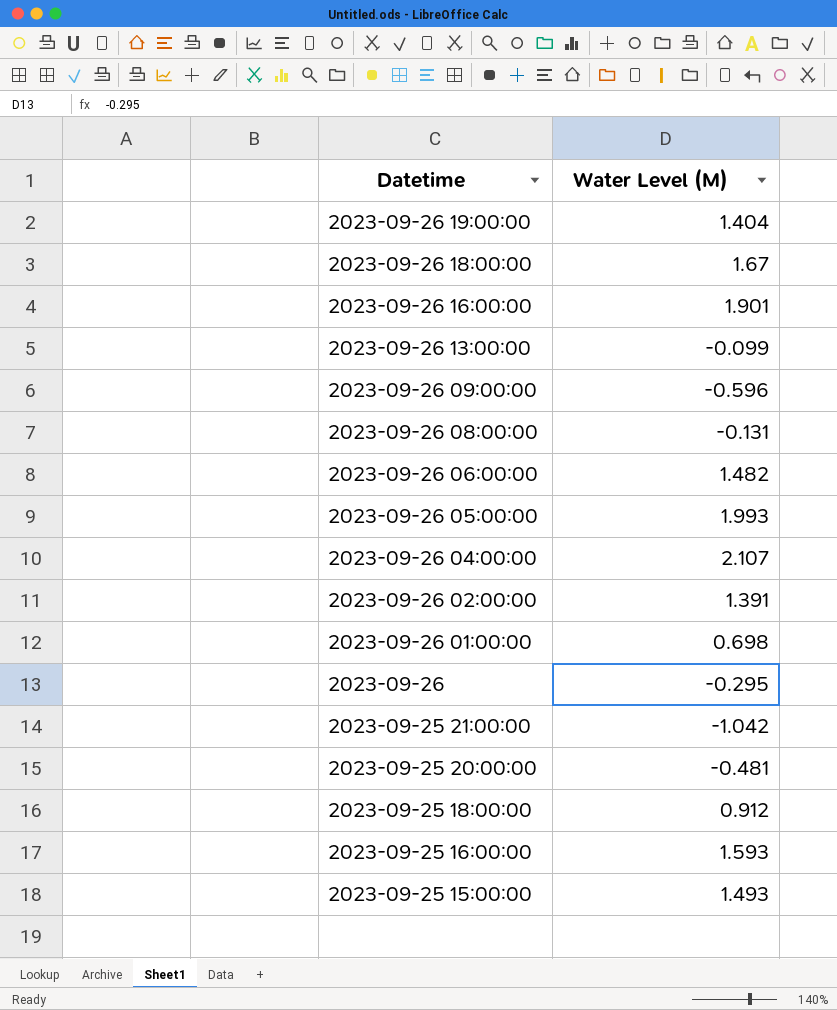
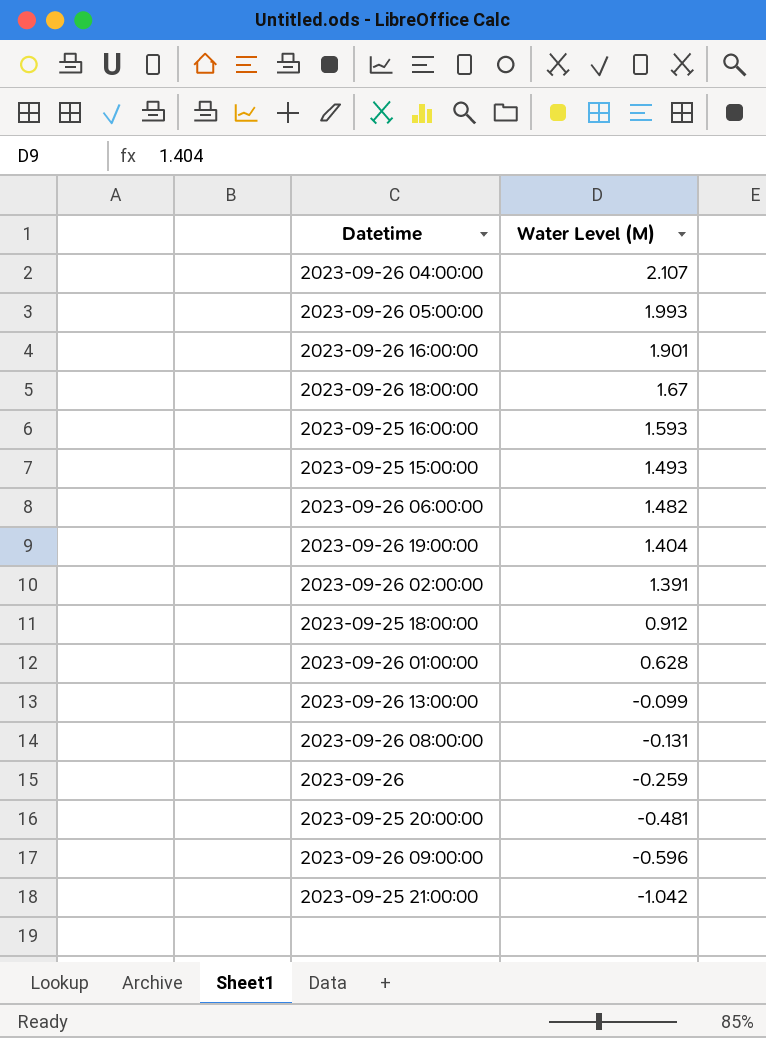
row order: Datetime descending -> Water Level (M) descending
2023-09-26 01:00:00 | Water Level (M): 0.698 -> 0.628
2023-09-26 | Water Level (M): -0.295 -> -0.259

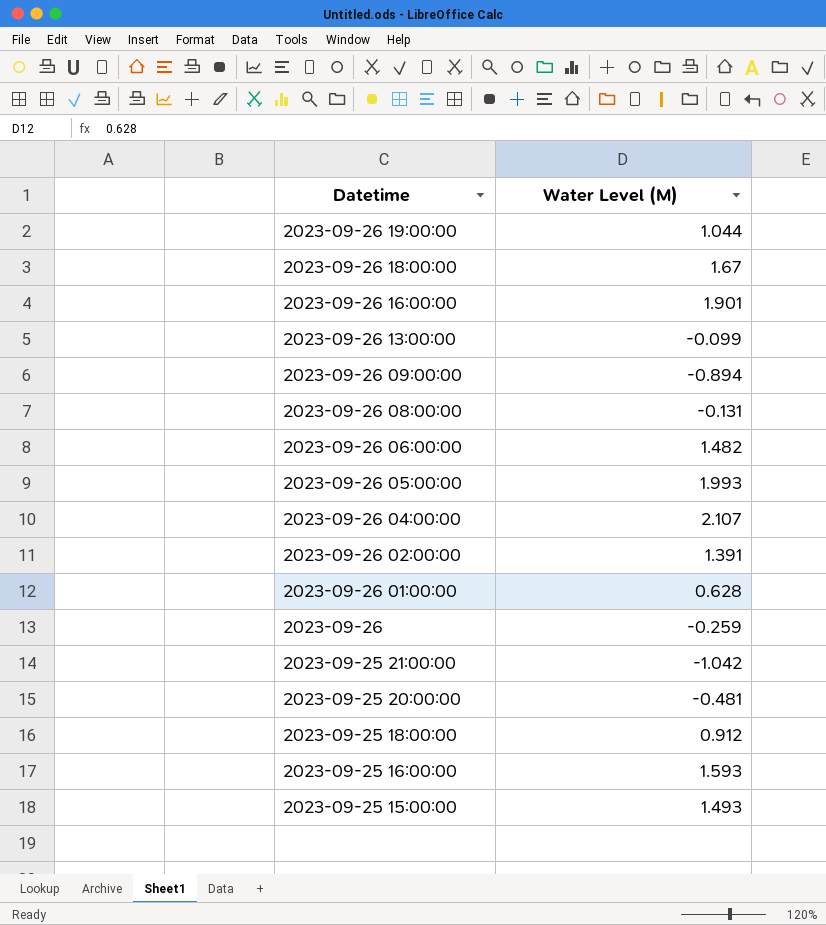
row order: Water Level (M) descending -> Datetime descending
2023-09-26 19:00:00 | Water Level (M): 1.404 -> 1.044
2023-09-26 09:00:00 | Water Level (M): -0.596 -> -0.894

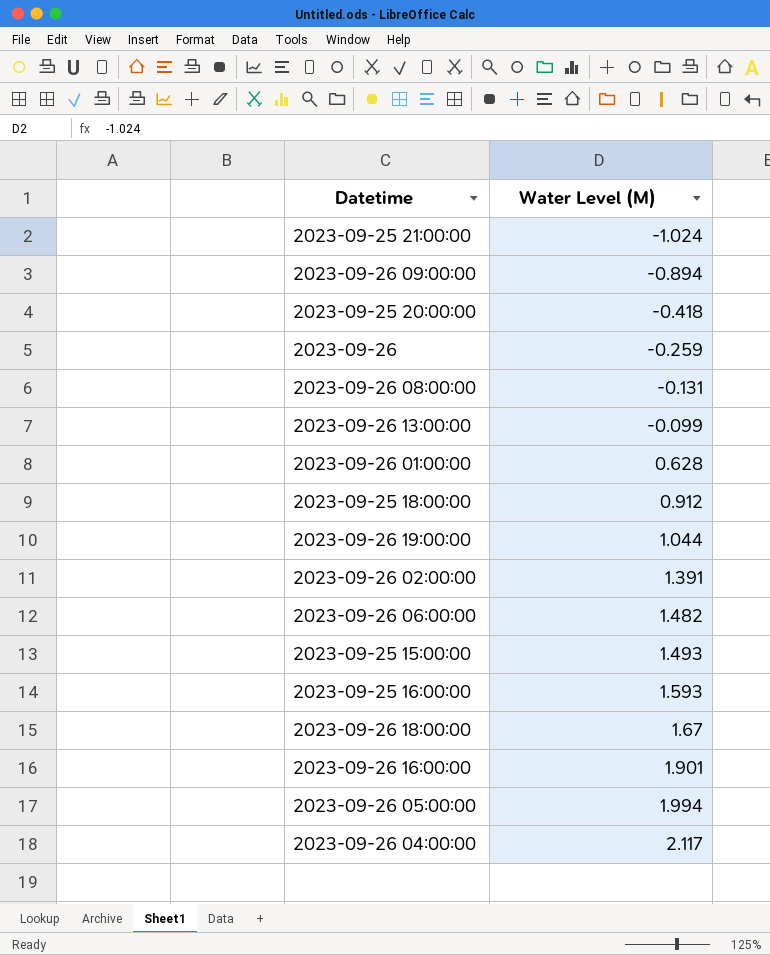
row order: Datetime descending -> Water Level (M) ascending
2023-09-25 21:00:00 | Water Level (M): -1.042 -> -1.024
2023-09-25 20:00:00 | Water Level (M): -0.481 -> -0.418
2023-09-26 05:00:00 | Water Level (M): 1.993 -> 1.994
2023-09-26 04:00:00 | Water Level (M): 2.107 -> 2.117

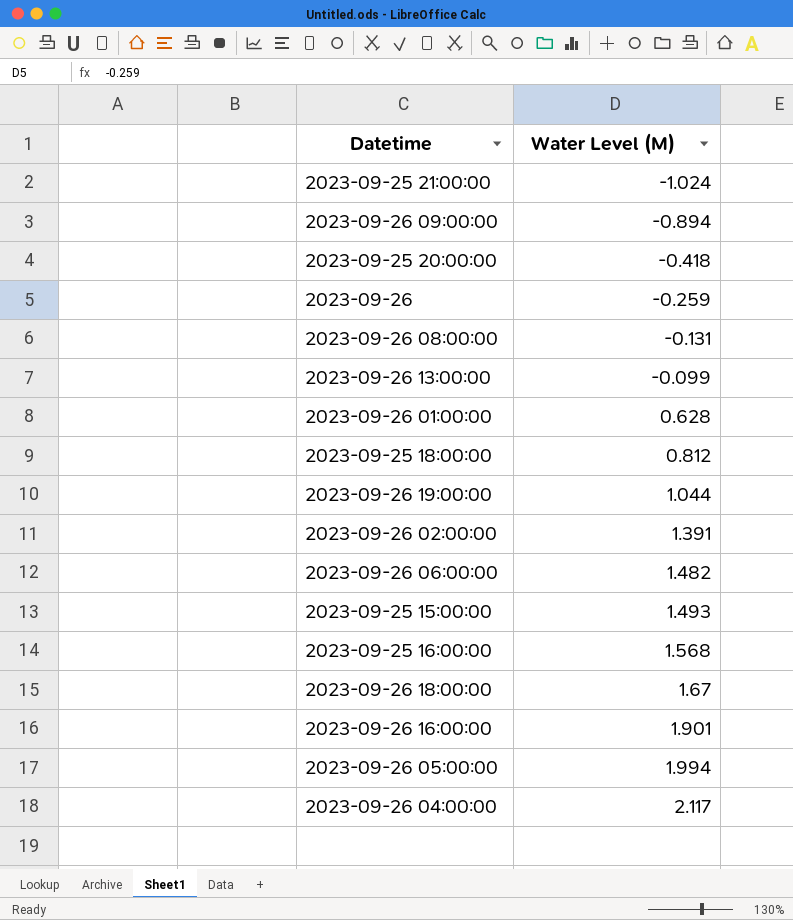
2023-09-25 18:00:00 | Water Level (M): 0.912 -> 0.812
2023-09-25 16:00:00 | Water Level (M): 1.593 -> 1.568

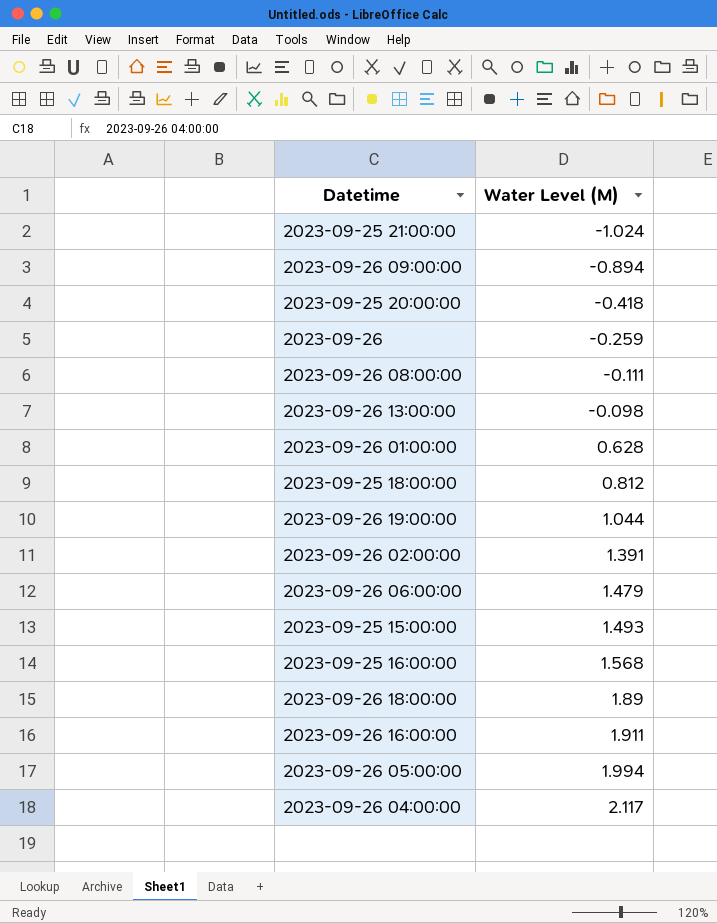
2023-09-26 08:00:00 | Water Level (M): -0.131 -> -0.111
2023-09-26 13:00:00 | Water Level (M): -0.099 -> -0.098
2023-09-26 06:00:00 | Water Level (M): 1.482 -> 1.479
2023-09-26 18:00:00 | Water Level (M): 1.67 -> 1.89
2023-09-26 16:00:00 | Water Level (M): 1.901 -> 1.911

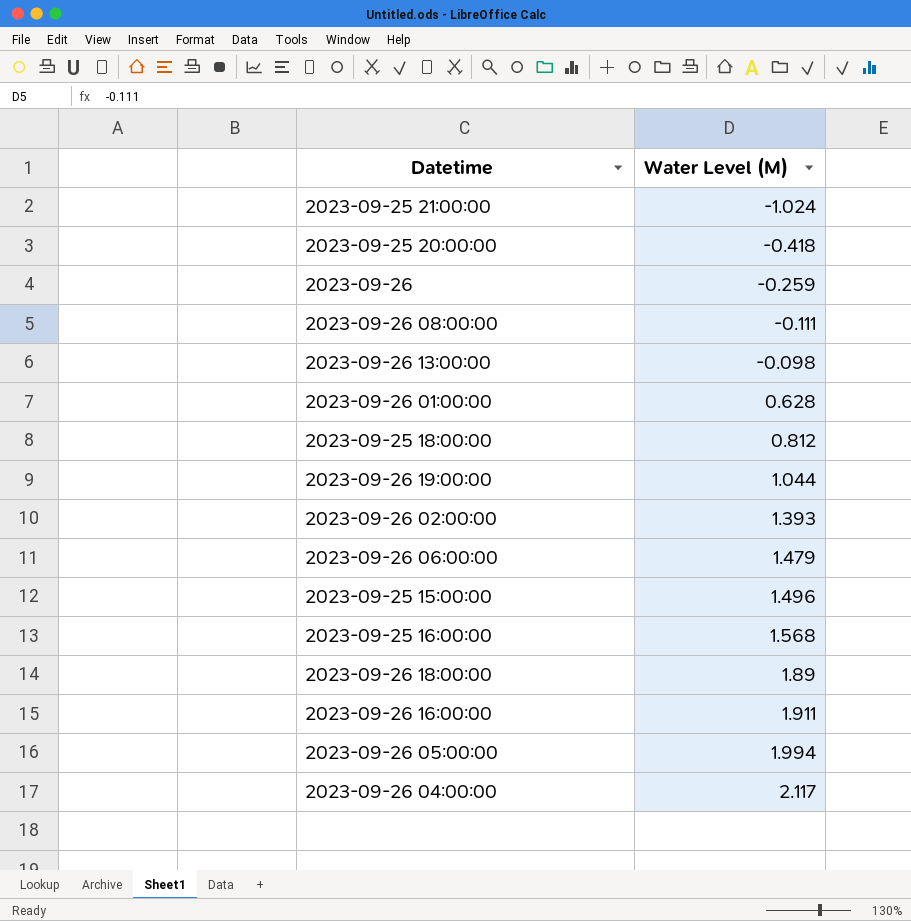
row 2023-09-26 09:00:00: -0.894 -> none
2023-09-26 02:00:00 | Water Level (M): 1.391 -> 1.393
2023-09-25 15:00:00 | Water Level (M): 1.493 -> 1.496

